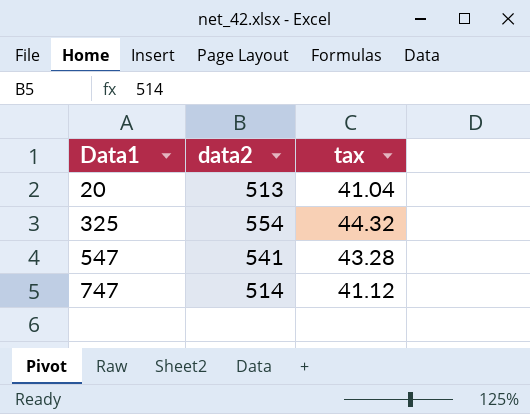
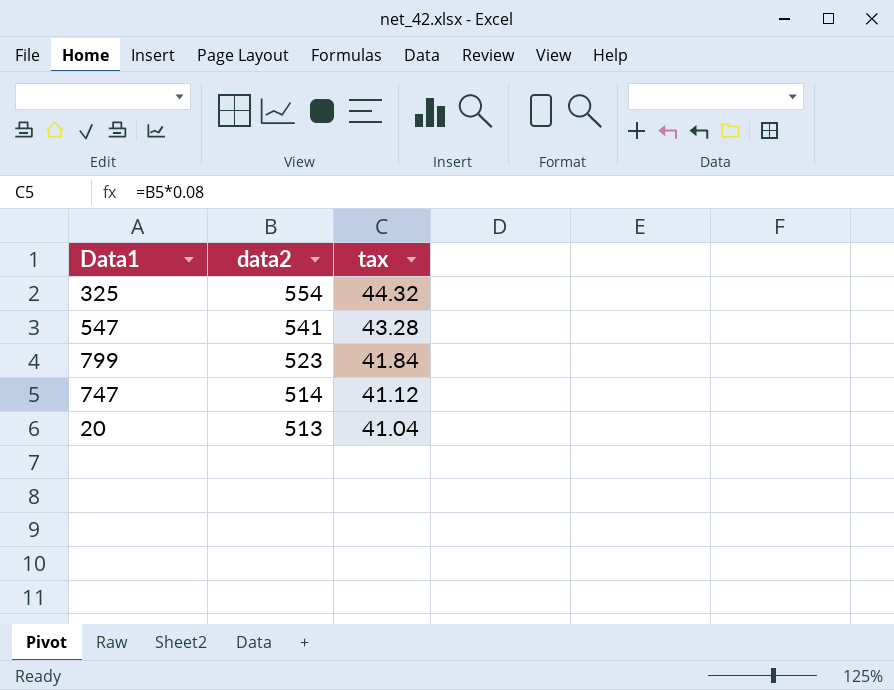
row order: Data1 ascending -> data2 descending
row 799: none -> 523 | 41.84

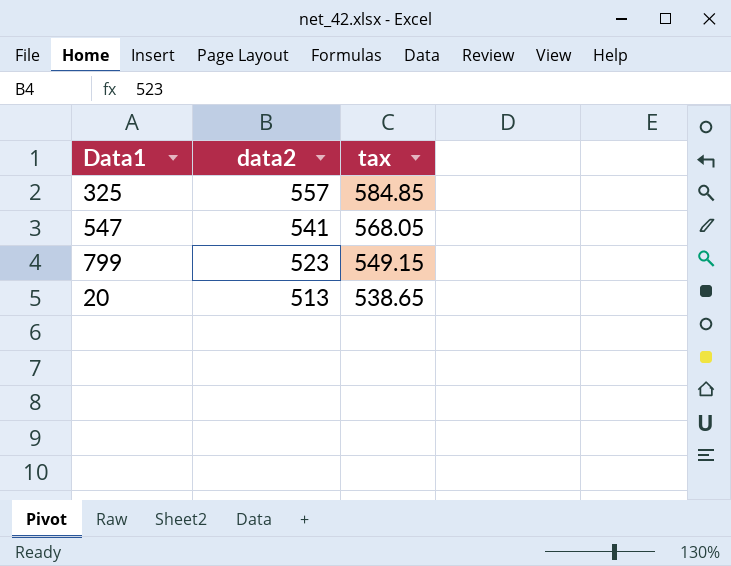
column tax | formula: [data2] * 0.08 -> [data2] * 1.05
row 747: 514 | 41.12 -> none
325 | data2: 554 -> 557

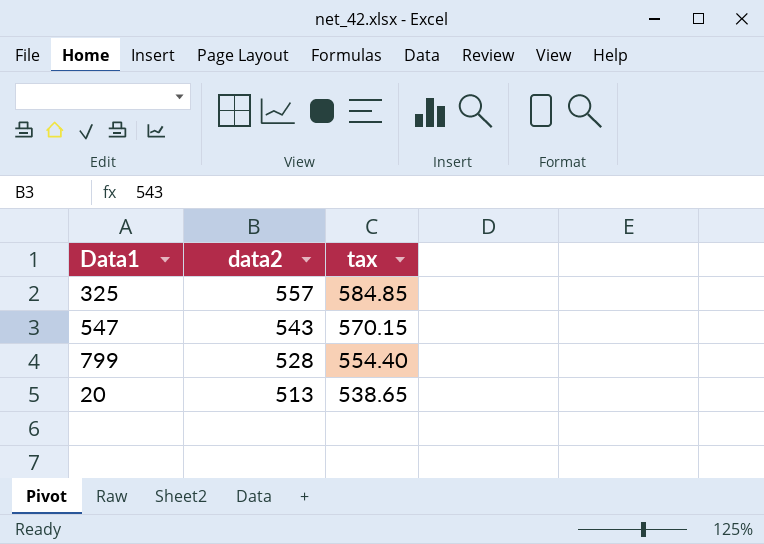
547 | data2: 541 -> 543
547 | tax: 568.05 -> 570.15
799 | data2: 523 -> 528
799 | tax: 549.15 -> 554.40

